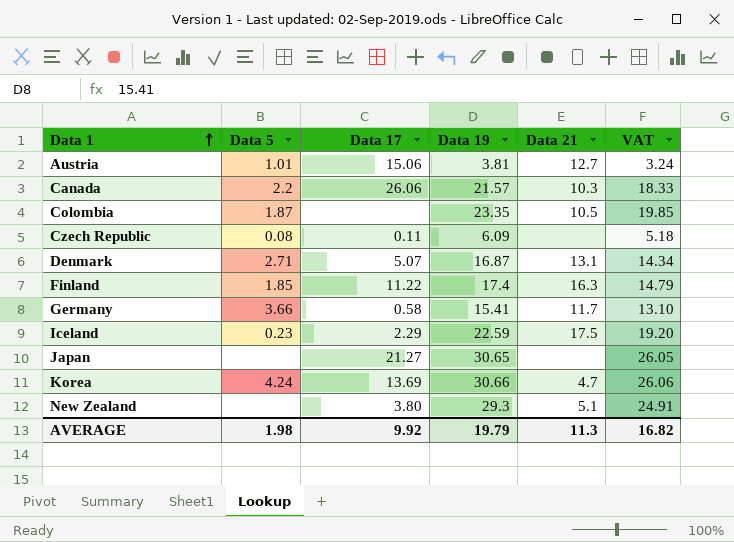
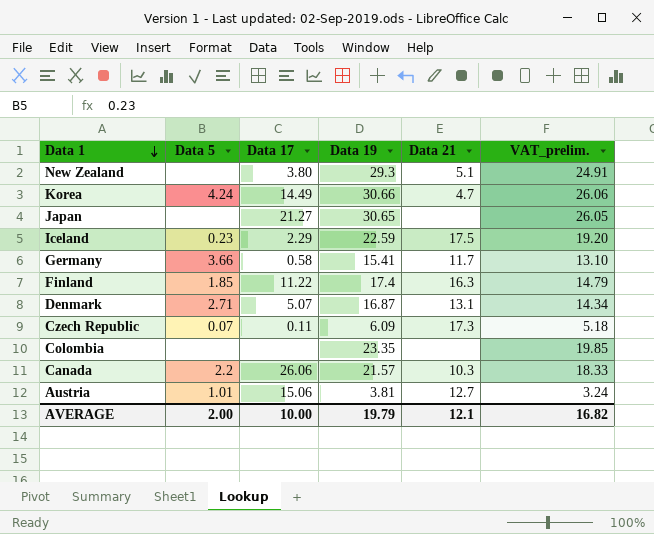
row order: Data 1 ascending -> Data 1 descending
column name: VAT -> VAT_prelim.
Korea | Data 17: 13.69 -> 14.49
Czech Republic | Data 5: 0.08 -> 0.07
Czech Republic | Data 21: none -> 17.3
Colombia | Data 5: 1.87 -> none
Colombia | Data 21: 10.5 -> none
AVERAGE | Data 5: 1.98 -> 2.00
AVERAGE | Data 17: 9.92 -> 10.00
AVERAGE | Data 21: 11.3 -> 12.1

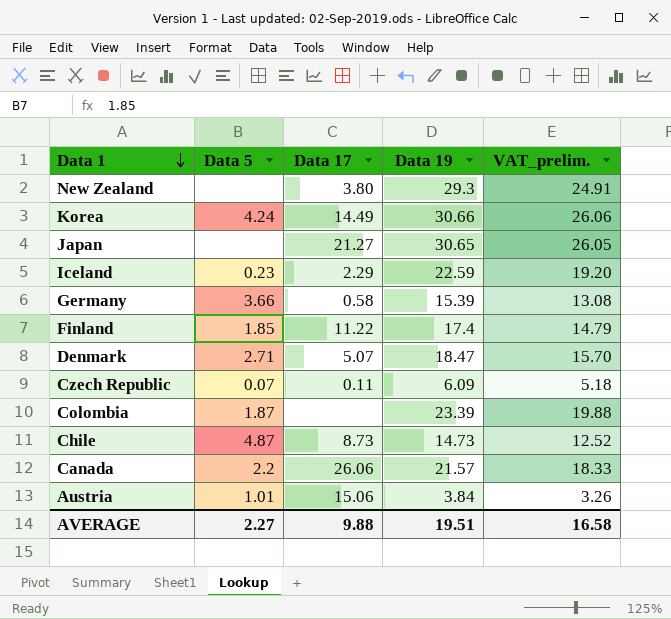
column Data 21 | position: 5 -> none
Germany | Data 19: 15.41 -> 15.39
Germany | VAT_prelim.: 13.10 -> 13.08
Denmark | Data 19: 16.87 -> 18.47
Denmark | VAT_prelim.: 14.34 -> 15.70
Colombia | Data 5: none -> 1.87
Colombia | Data 19: 23.35 -> 23.39
Colombia | VAT_prelim.: 19.85 -> 19.88
row Chile: none -> 4.87 | 8.73 | 14.73 | 12.52
Austria | Data 19: 3.81 -> 3.84
Austria | VAT_prelim.: 3.24 -> 3.26
AVERAGE | Data 5: 2.00 -> 2.27
AVERAGE | Data 17: 10.00 -> 9.88
AVERAGE | Data 19: 19.79 -> 19.51
AVERAGE | VAT_prelim.: 16.82 -> 16.58

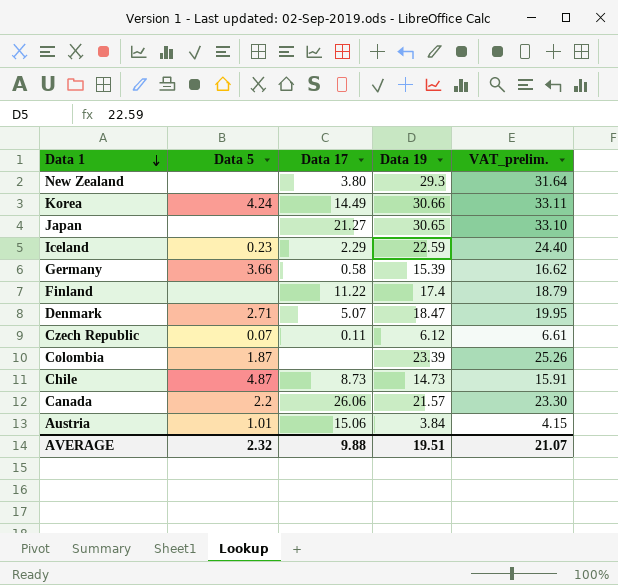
column VAT_prelim. | formula: [Data 19] * 0.85 -> [Data 19] * 1.08
Finland | Data 5: 1.85 -> none
Czech Republic | Data 19: 6.09 -> 6.12
AVERAGE | Data 5: 2.27 -> 2.32
AVERAGE | VAT_prelim.: 16.58 -> 21.07

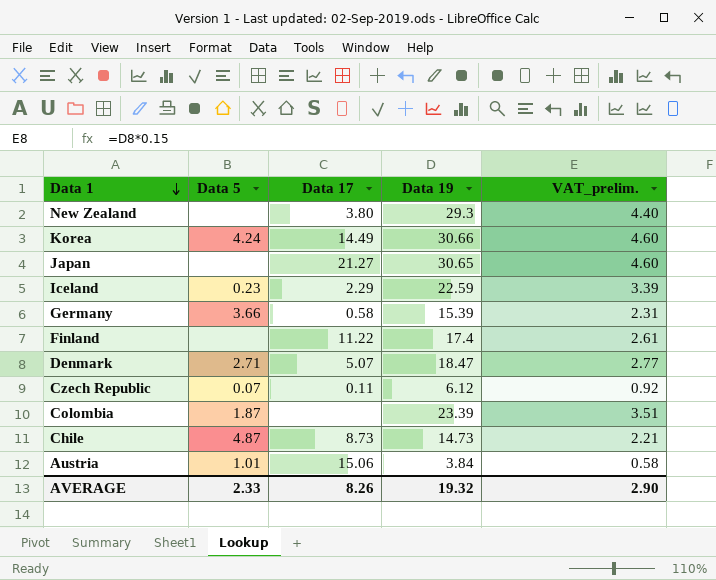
column VAT_prelim. | formula: [Data 19] * 1.08 -> [Data 19] * 0.15
row Canada: 2.2 | 26.06 | 21.57 | 23.30 -> none
AVERAGE | Data 5: 2.32 -> 2.33
AVERAGE | Data 17: 9.88 -> 8.26
AVERAGE | Data 19: 19.51 -> 19.32
AVERAGE | VAT_prelim.: 21.07 -> 2.90

